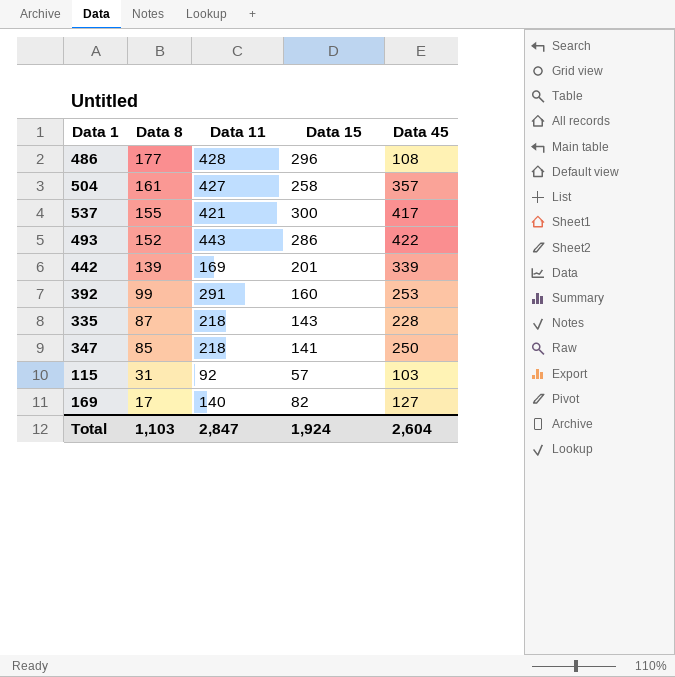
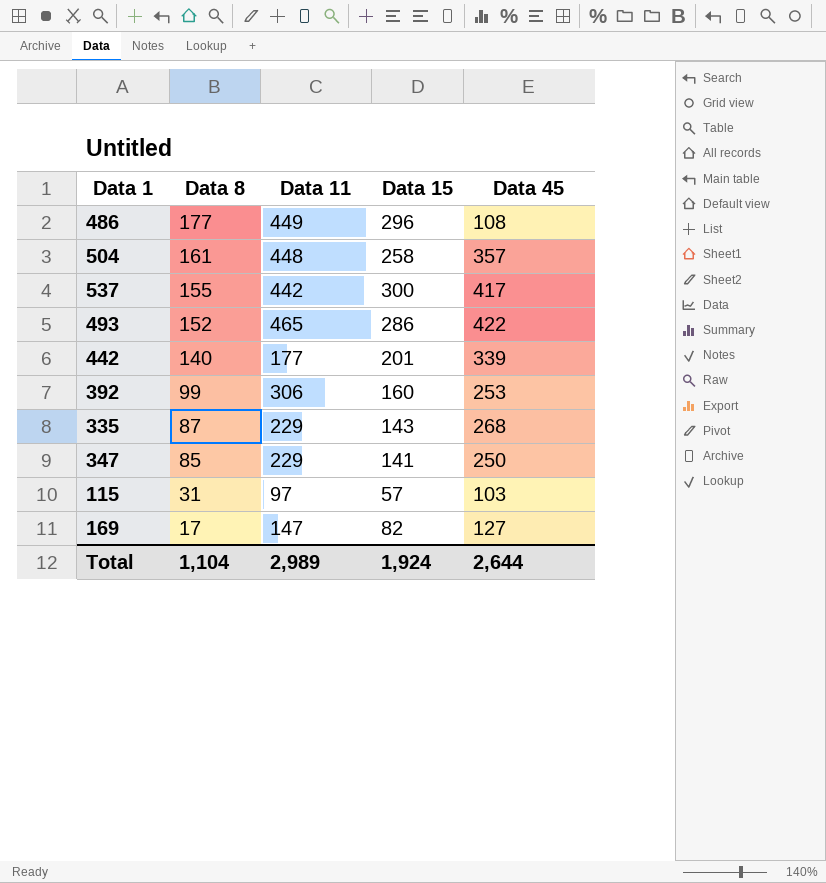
486 | Data 11: 428 -> 449
504 | Data 11: 427 -> 448
537 | Data 11: 421 -> 442
493 | Data 11: 443 -> 465
442 | Data 8: 139 -> 140
442 | Data 11: 169 -> 177
392 | Data 11: 291 -> 306
335 | Data 11: 218 -> 229
335 | Data 45: 228 -> 268
347 | Data 11: 218 -> 229
115 | Data 11: 92 -> 97
169 | Data 11: 140 -> 147
Total | Data 8: 1,103 -> 1,104
Total | Data 11: 2,847 -> 2,989
Total | Data 45: 2,604 -> 2,644

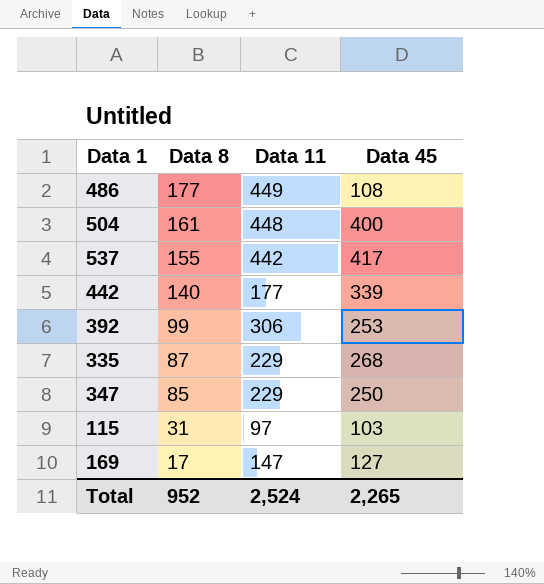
column Data 15 | position: 4 -> none
row 493: 152 | 465 | 286 | 422 -> none
504 | Data 45: 357 -> 400
Total | Data 8: 1,104 -> 952
Total | Data 11: 2,989 -> 2,524
Total | Data 45: 2,644 -> 2,265

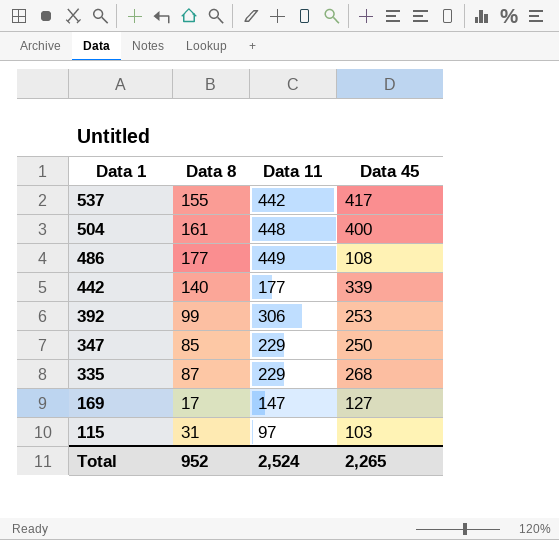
row order: Data 8 descending -> Data 1 descending

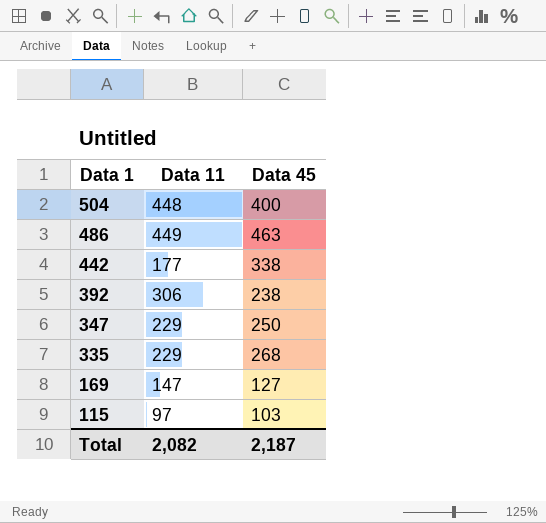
column Data 8 | position: 2 -> none
row 537: 155 | 442 | 417 -> none
486 | Data 45: 108 -> 463
442 | Data 45: 339 -> 338
392 | Data 45: 253 -> 238
Total | Data 11: 2,524 -> 2,082
Total | Data 45: 2,265 -> 2,187

